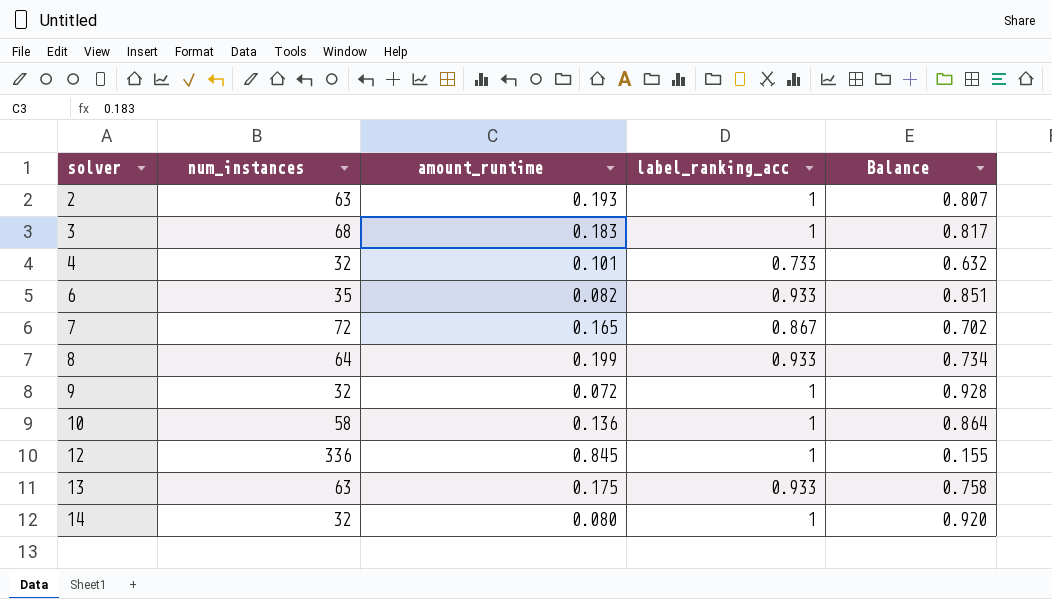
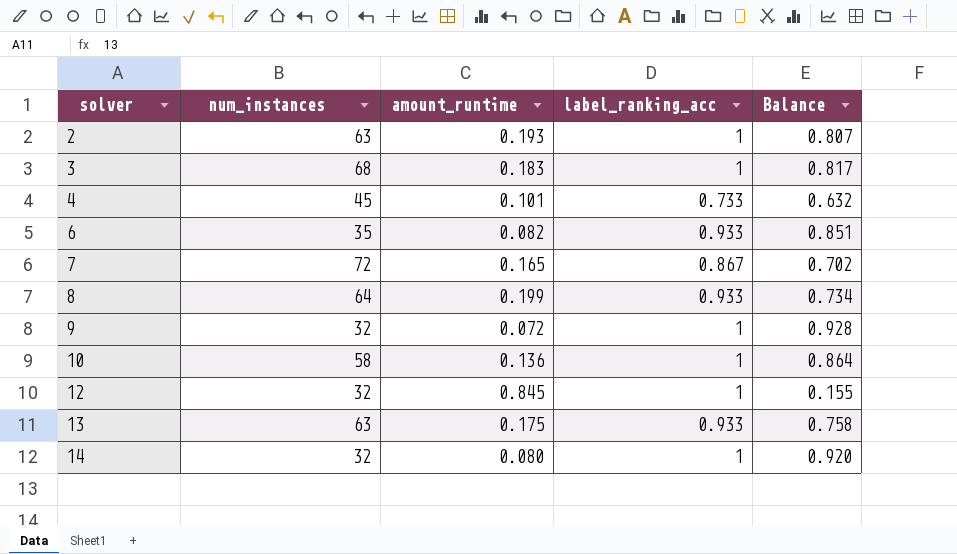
4 | num_instances: 32 -> 45
12 | num_instances: 336 -> 32

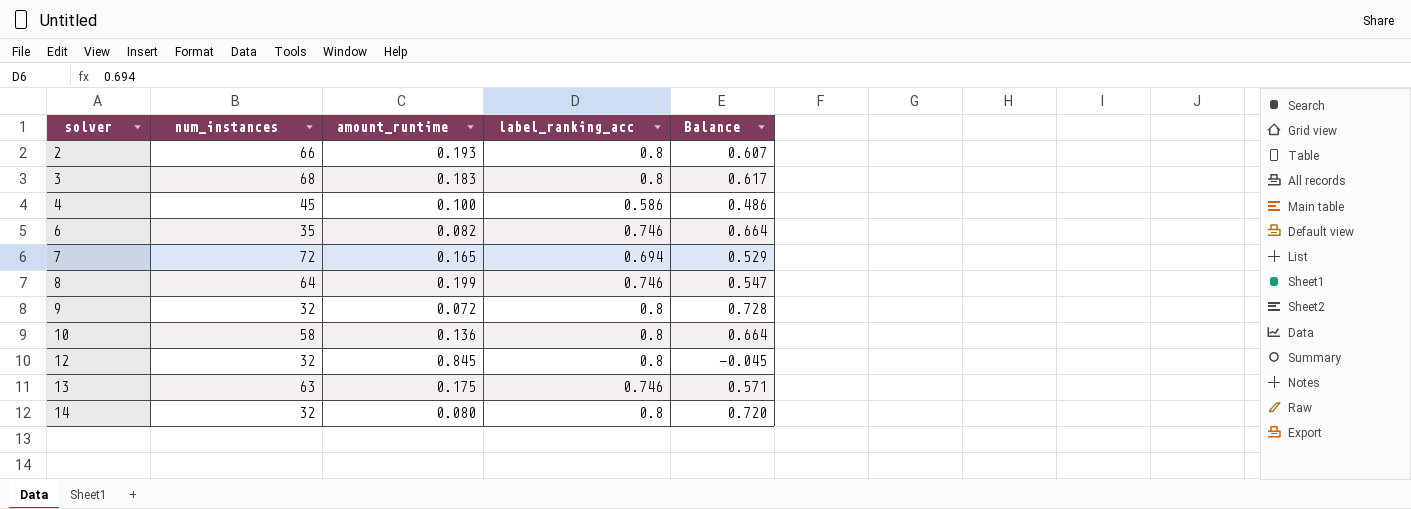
2 | num_instances: 63 -> 66
2 | label_ranking_acc: 1 -> 0.8
2 | Balance: 0.807 -> 0.607
3 | label_ranking_acc: 1 -> 0.8
3 | Balance: 0.817 -> 0.617
4 | amount_runtime: 0.101 -> 0.100
4 | label_ranking_acc: 0.733 -> 0.586
4 | Balance: 0.632 -> 0.486
6 | label_ranking_acc: 0.933 -> 0.746
6 | Balance: 0.851 -> 0.664
7 | label_ranking_acc: 0.867 -> 0.694
7 | Balance: 0.702 -> 0.529
8 | label_ranking_acc: 0.933 -> 0.746
8 | Balance: 0.734 -> 0.547
9 | label_ranking_acc: 1 -> 0.8
9 | Balance: 0.928 -> 0.728
10 | label_ranking_acc: 1 -> 0.8
10 | Balance: 0.864 -> 0.664
12 | label_ranking_acc: 1 -> 0.8
12 | Balance: 0.155 -> -0.045
13 | label_ranking_acc: 0.933 -> 0.746
13 | Balance: 0.758 -> 0.571
14 | label_ranking_acc: 1 -> 0.8
14 | Balance: 0.920 -> 0.720

